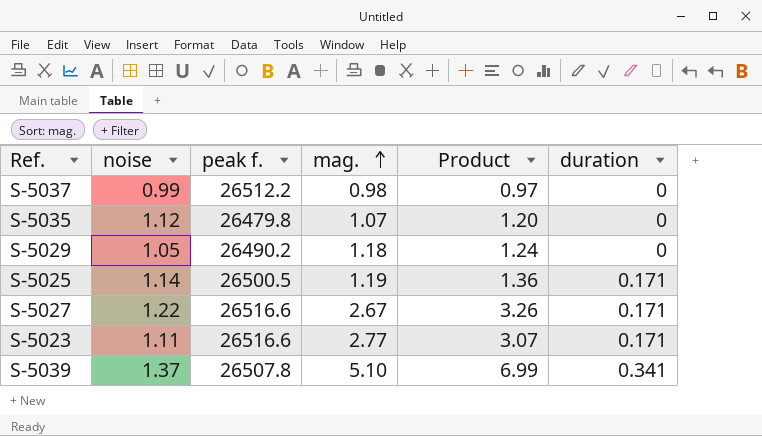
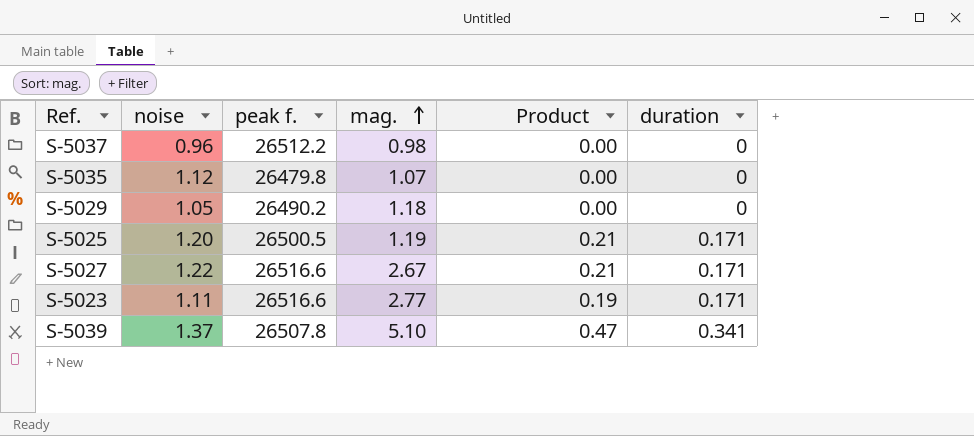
column Product | formula: [noise] * [mag.] -> [noise] * [duration]
S-5037 | noise: 0.99 -> 0.96
S-5025 | noise: 1.14 -> 1.20

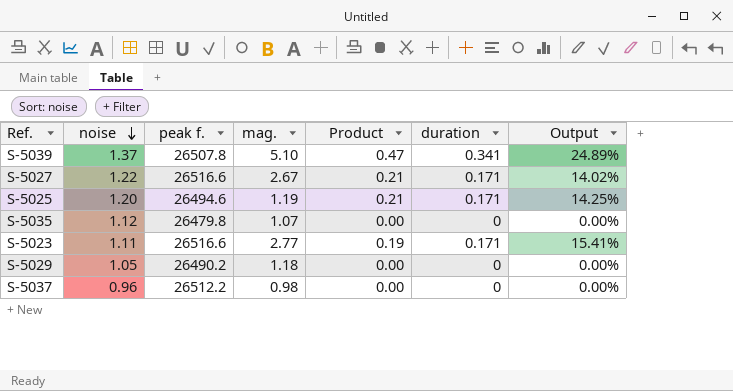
row order: mag. ascending -> noise descending
column Output | formula: none -> [duration] / [noise]
S-5025 | peak f.: 26500.5 -> 26494.6

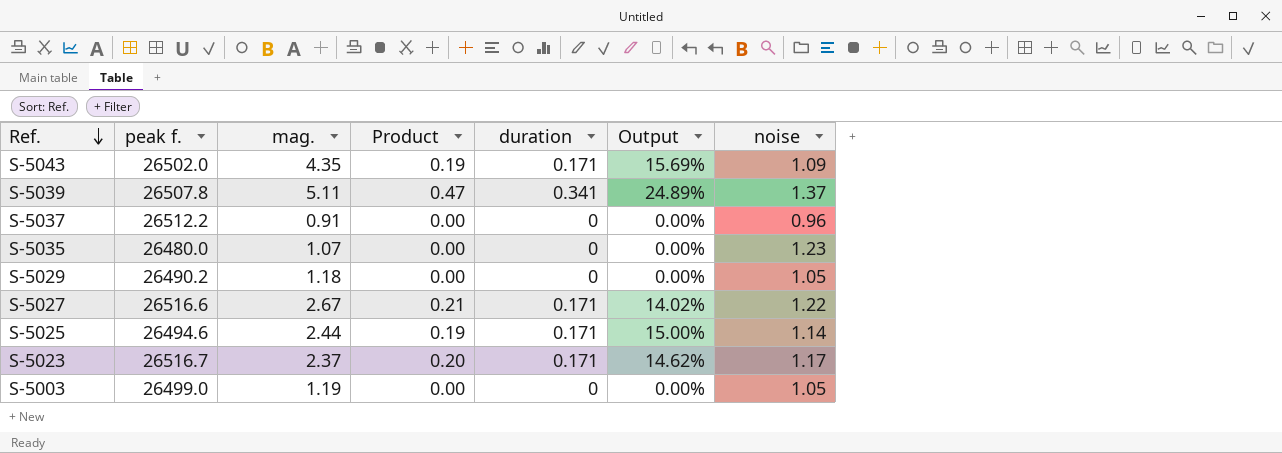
row order: noise descending -> Ref. descending
column noise | position: 2 -> 7
row S-5043: none -> 26502.0 | 4.35 | 0.19 | 0.171 | 15.69% | 1.09
S-5039 | mag.: 5.10 -> 5.11
S-5037 | mag.: 0.98 -> 0.91
S-5035 | peak f.: 26479.8 -> 26480.0
S-5035 | noise: 1.12 -> 1.23
S-5025 | mag.: 1.19 -> 2.44
S-5025 | Product: 0.21 -> 0.19
S-5025 | Output: 14.25% -> 15.00%
S-5025 | noise: 1.20 -> 1.14
S-5023 | peak f.: 26516.6 -> 26516.7
S-5023 | mag.: 2.77 -> 2.37
S-5023 | Product: 0.19 -> 0.20
S-5023 | Output: 15.41% -> 14.62%
S-5023 | noise: 1.11 -> 1.17
row S-5003: none -> 26499.0 | 1.19 | 0.00 | 0 | 0.00% | 1.05

